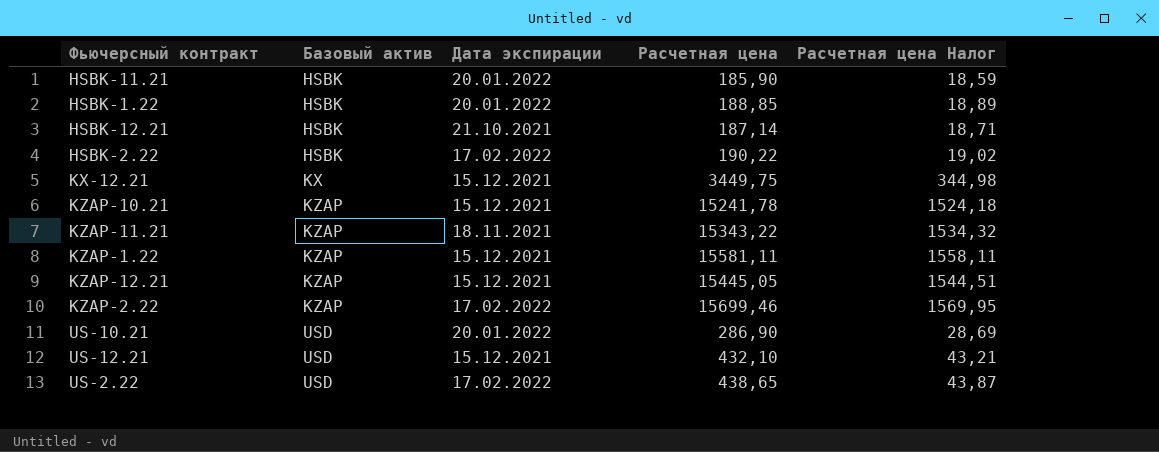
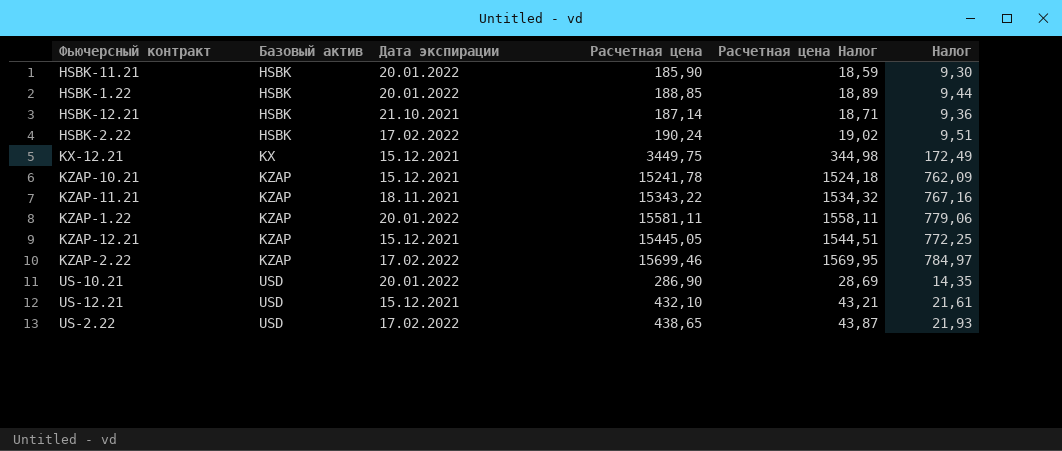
column Налог | formula: none -> [Расчетная цена] * 0,05
HSBK-2.22 | Расчетная цена: 190,22 -> 190,24
KZAP-1.22 | Дата экспирации: 15.12.2021 -> 20.01.2022

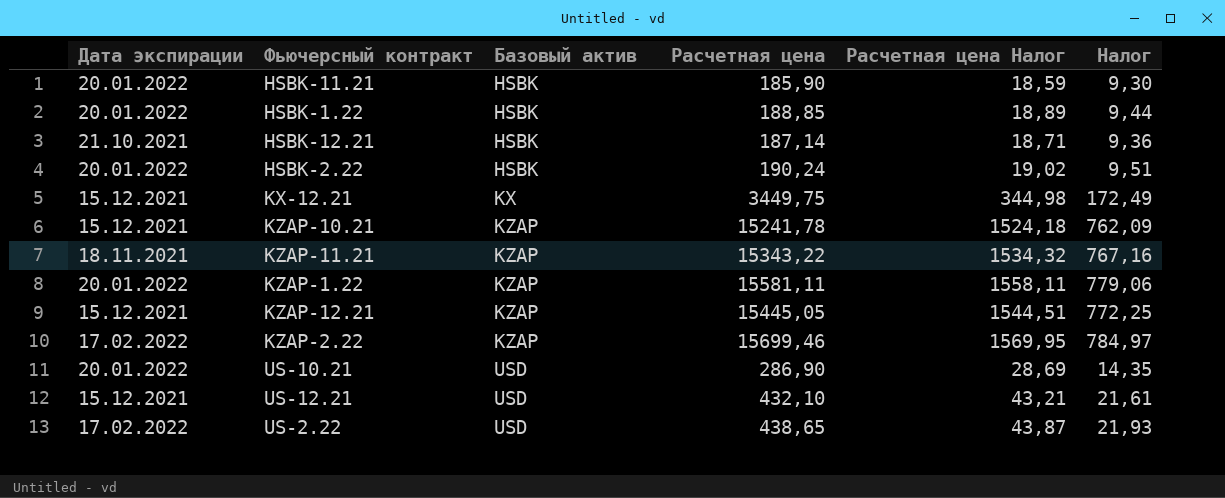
column Дата экспирации | position: 3 -> 1
HSBK-2.22 | Дата экспирации: 17.02.2022 -> 20.01.2022

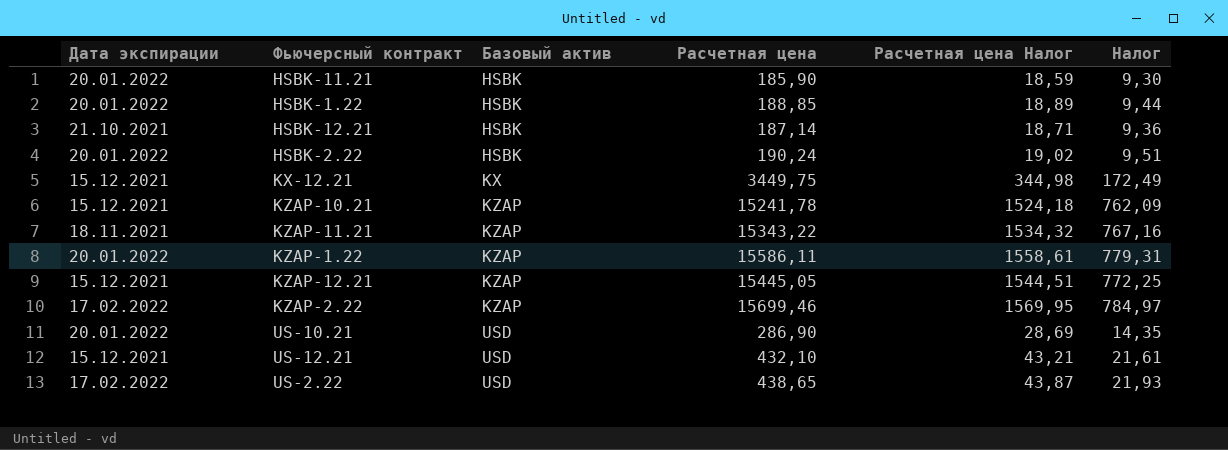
KZAP-1.22 | Расчетная цена: 15581,11 -> 15586,11
KZAP-1.22 | Расчетная цена Налог: 1558,11 -> 1558,61
KZAP-1.22 | Налог: 779,06 -> 779,31

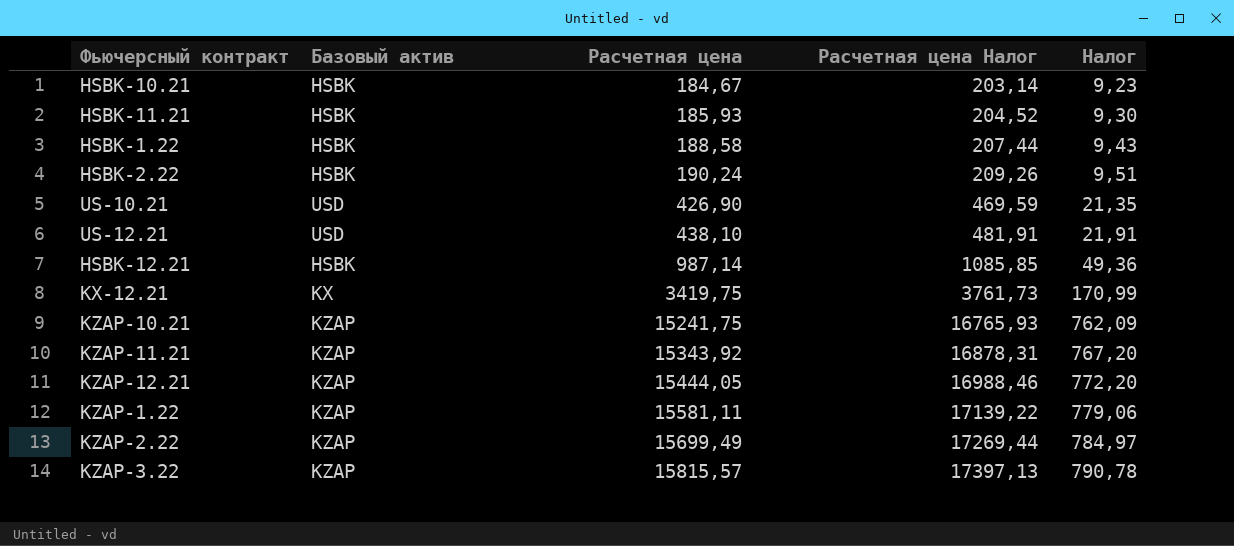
row order: Базовый актив ascending -> Расчетная цена ascending
column Дата экспирации | position: 1 -> none
column Расчетная цена Налог | formula: [Расчетная цена] * 0,1 -> [Расчетная цена] * 1,1
row US-2.22: 17.02.2022 | USD | 438,65 | 43,87 | 21,93 -> none
row HSBK-10.21: none -> HSBK | 184,67 | 203,14 | 9,23
HSBK-11.21 | Расчетная цена: 185,90 -> 185,93
HSBK-1.22 | Расчетная цена: 188,85 -> 188,58
HSBK-1.22 | Налог: 9,44 -> 9,43
US-10.21 | Расчетная цена: 286,90 -> 426,90
US-10.21 | Налог: 14,35 -> 21,35
US-12.21 | Расчетная цена: 432,10 -> 438,10
US-12.21 | Налог: 21,61 -> 21,91
HSBK-12.21 | Расчетная цена: 187,14 -> 987,14
HSBK-12.21 | Налог: 9,36 -> 49,36
KX-12.21 | Расчетная цена: 3449,75 -> 3419,75
KX-12.21 | Налог: 172,49 -> 170,99
KZAP-10.21 | Расчетная цена: 15241,78 -> 15241,75
KZAP-11.21 | Расчетная цена: 15343,22 -> 15343,92
KZAP-11.21 | Налог: 767,16 -> 767,20
KZAP-12.21 | Расчетная цена: 15445,05 -> 15444,05
KZAP-12.21 | Налог: 772,25 -> 772,20
KZAP-1.22 | Расчетная цена: 15586,11 -> 15581,11
KZAP-1.22 | Налог: 779,31 -> 779,06
KZAP-2.22 | Расчетная цена: 15699,46 -> 15699,49
row KZAP-3.22: none -> KZAP | 15815,57 | 17397,13 | 790,78

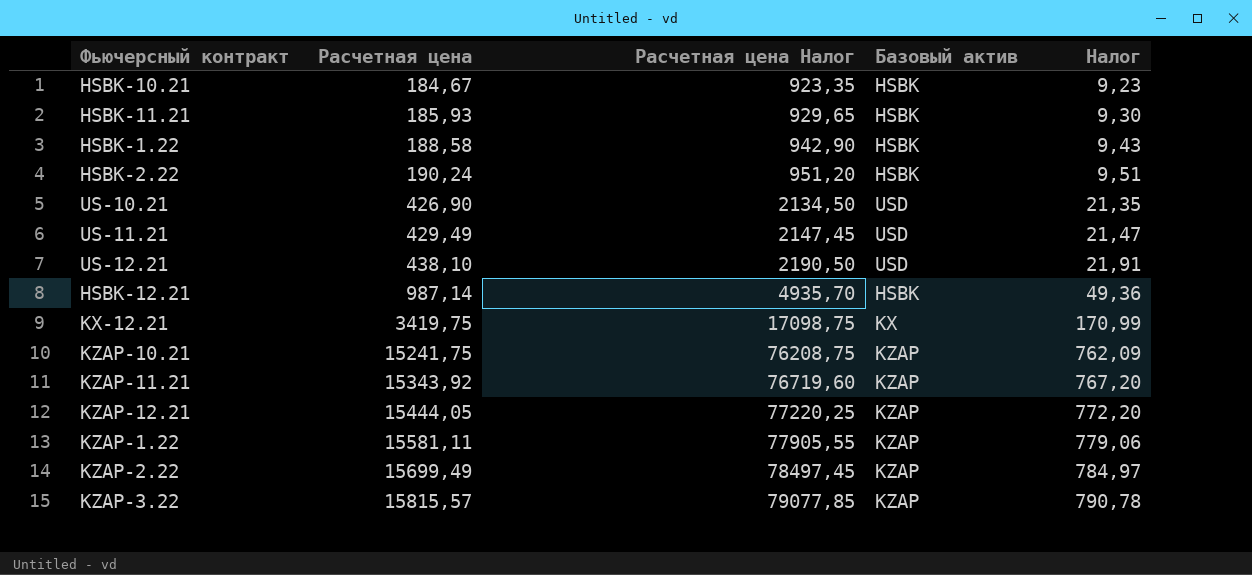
column Расчетная цена Налог | formula: [Расчетная цена] * 1,1 -> [Расчетная цена] * 5
column Базовый актив | position: 2 -> 4
row US-11.21: none -> 429,49 | 2147,45 | USD | 21,47

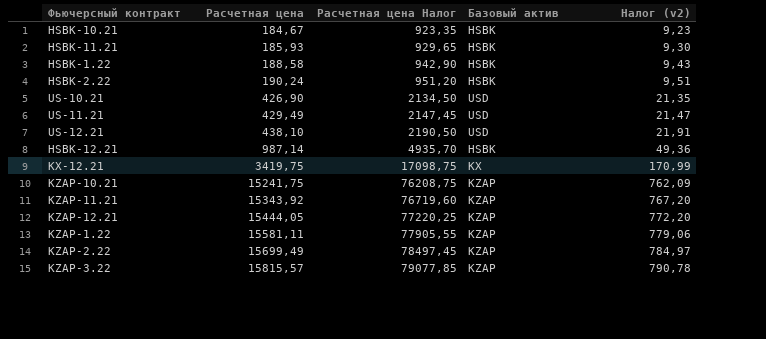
column name: Налог -> Налог (v2)

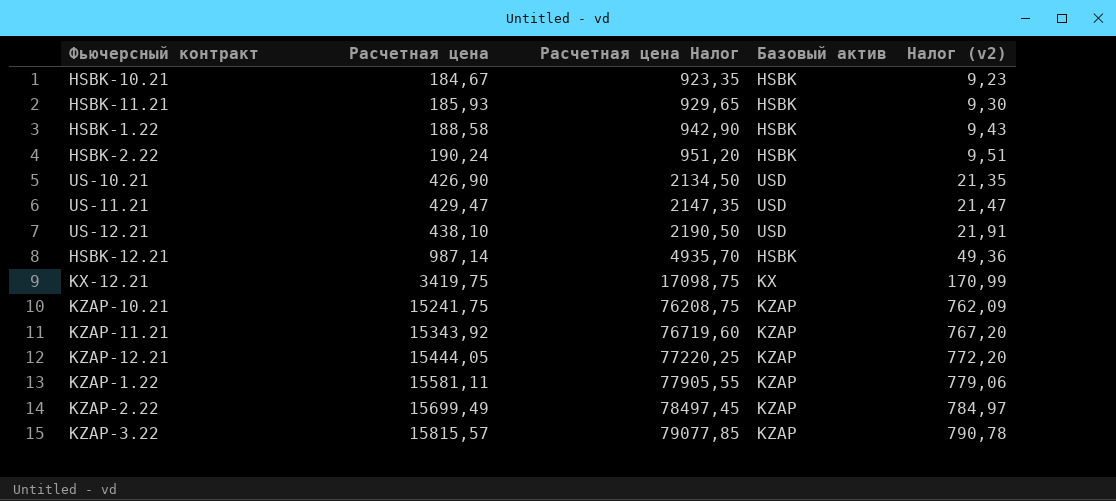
US-11.21 | Расчетная цена: 429,49 -> 429,47
US-11.21 | Расчетная цена Налог: 2147,45 -> 2147,35

